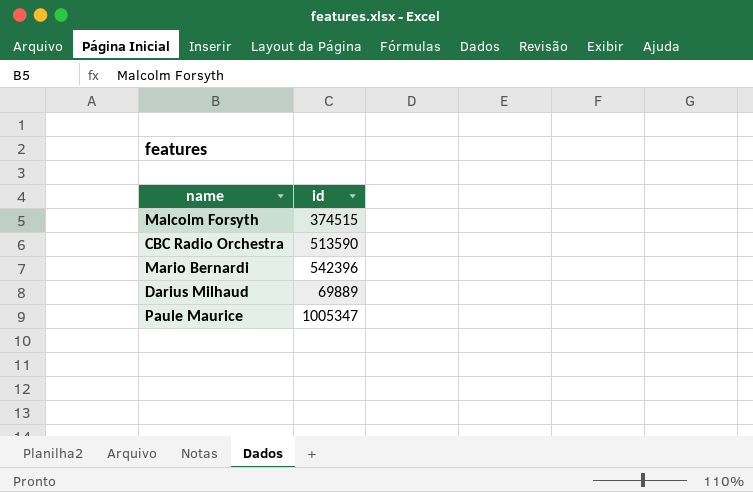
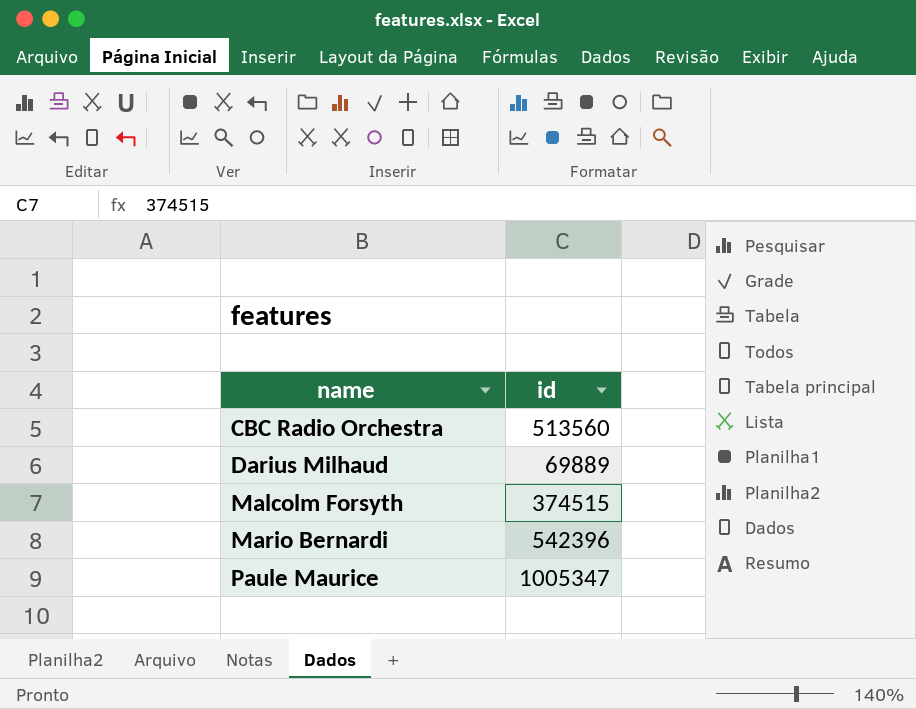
row order: none -> name ascending
CBC Radio Orchestra | id: 513590 -> 513560

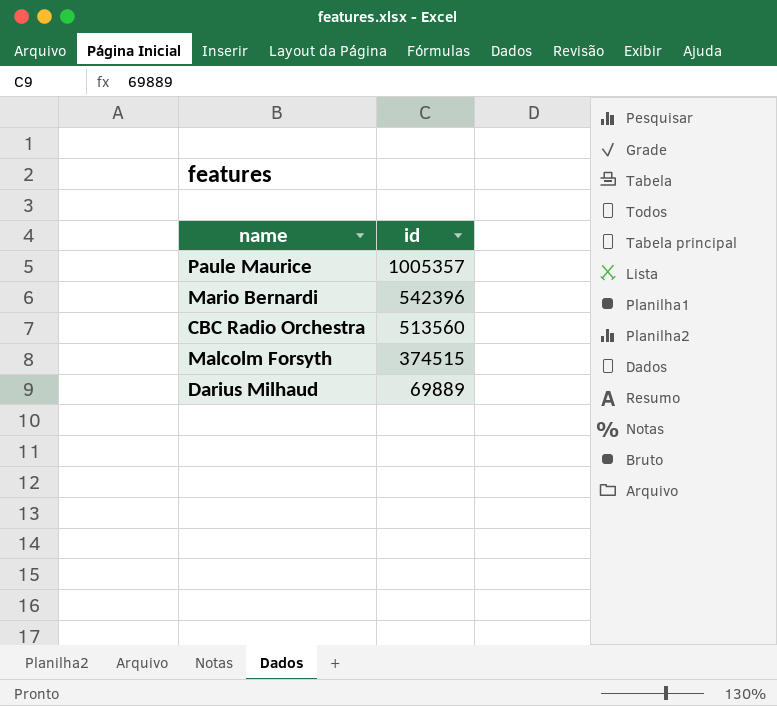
row order: name ascending -> id descending
Paule Maurice | id: 1005347 -> 1005357

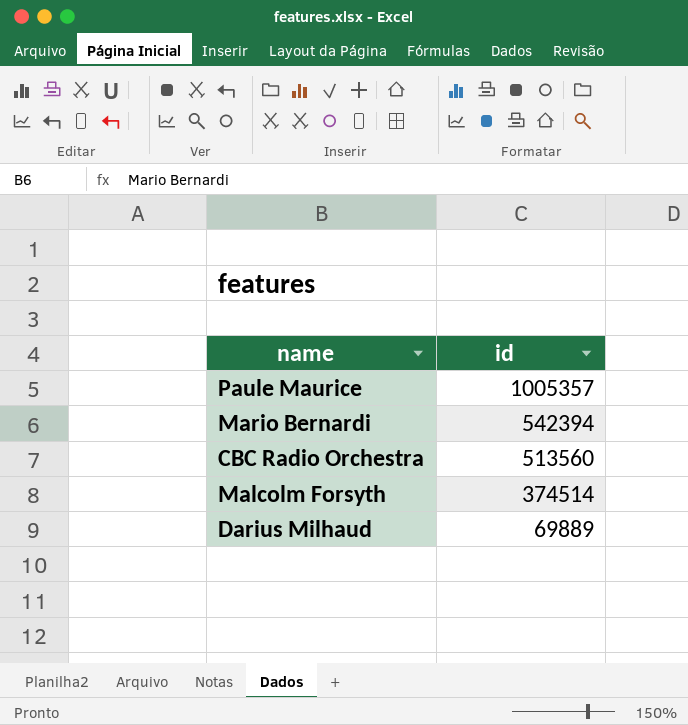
Mario Bernardi | id: 542396 -> 542394
Malcolm Forsyth | id: 374515 -> 374514

